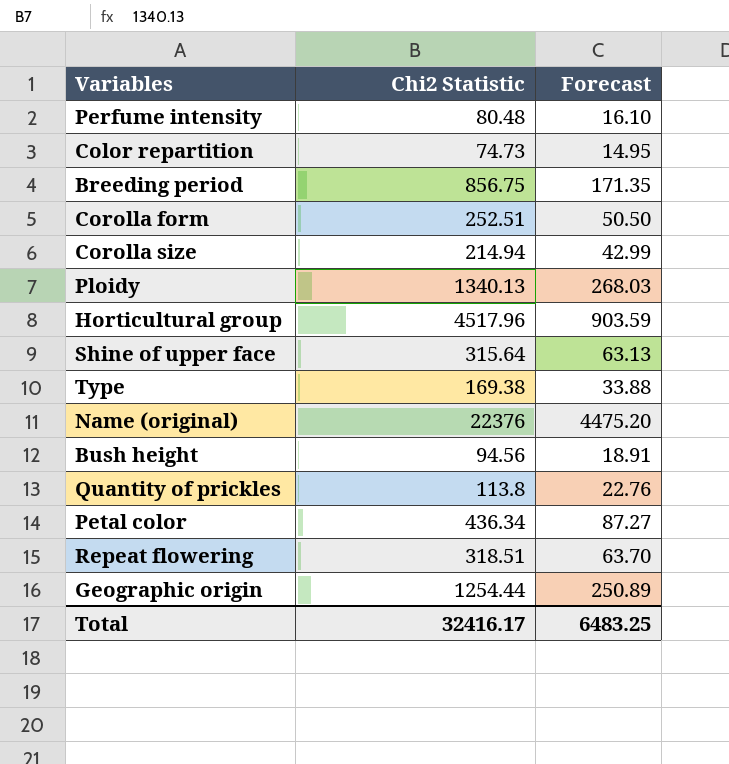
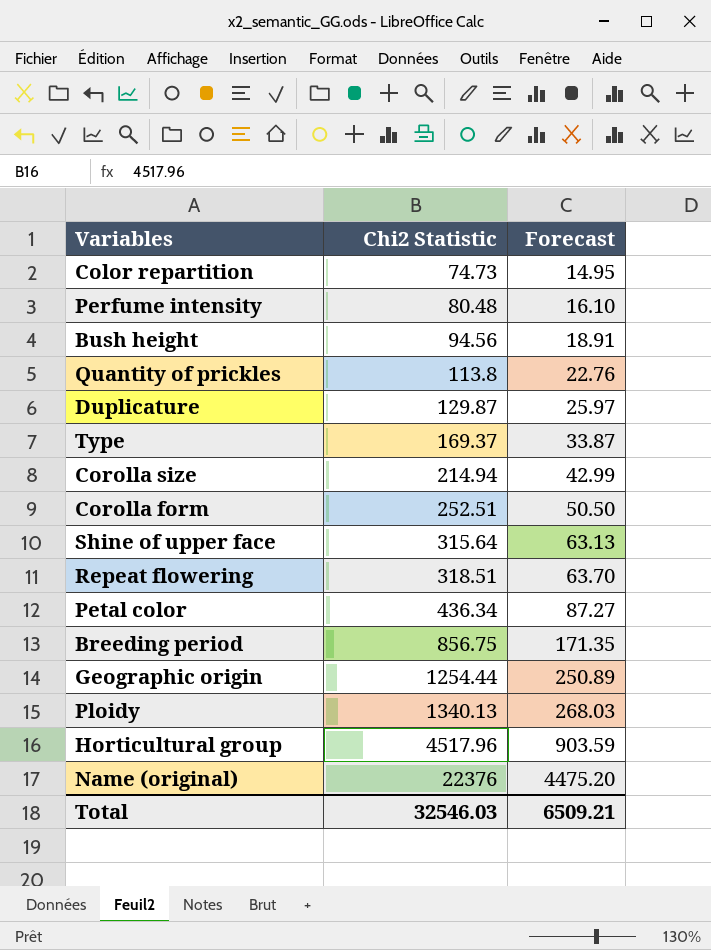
row order: none -> Chi2 Statistic ascending
row Duplicature: none -> 129.87 | 25.97
Type | Chi2 Statistic: 169.38 -> 169.37
Type | Forecast: 33.88 -> 33.87
Total | Chi2 Statistic: 32416.17 -> 32546.03
Total | Forecast: 6483.25 -> 6509.21

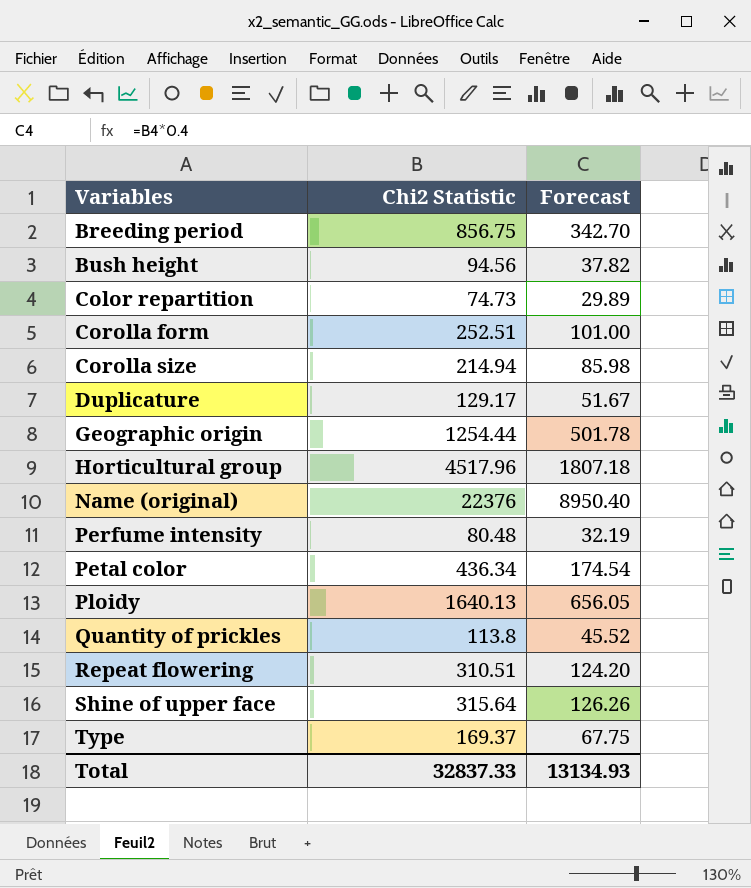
row order: Chi2 Statistic ascending -> Variables ascending
column Forecast | formula: [Chi2 Statistic] * 0.2 -> [Chi2 Statistic] * 0.4
Duplicature | Chi2 Statistic: 129.87 -> 129.17
Ploidy | Chi2 Statistic: 1340.13 -> 1640.13
Repeat flowering | Chi2 Statistic: 318.51 -> 310.51
Total | Chi2 Statistic: 32546.03 -> 32837.33
Total | Forecast: 6509.21 -> 13134.93

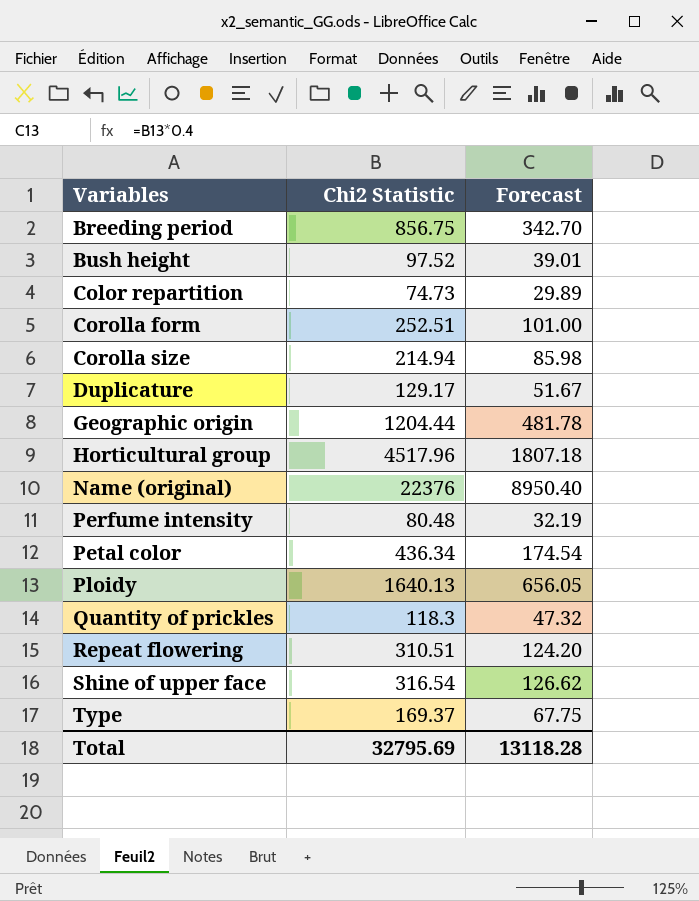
Bush height | Chi2 Statistic: 94.56 -> 97.52
Bush height | Forecast: 37.82 -> 39.01
Geographic origin | Chi2 Statistic: 1254.44 -> 1204.44
Geographic origin | Forecast: 501.78 -> 481.78
Quantity of prickles | Chi2 Statistic: 113.8 -> 118.3
Quantity of prickles | Forecast: 45.52 -> 47.32
Shine of upper face | Chi2 Statistic: 315.64 -> 316.54
Shine of upper face | Forecast: 126.26 -> 126.62
Total | Chi2 Statistic: 32837.33 -> 32795.69
Total | Forecast: 13134.93 -> 13118.28

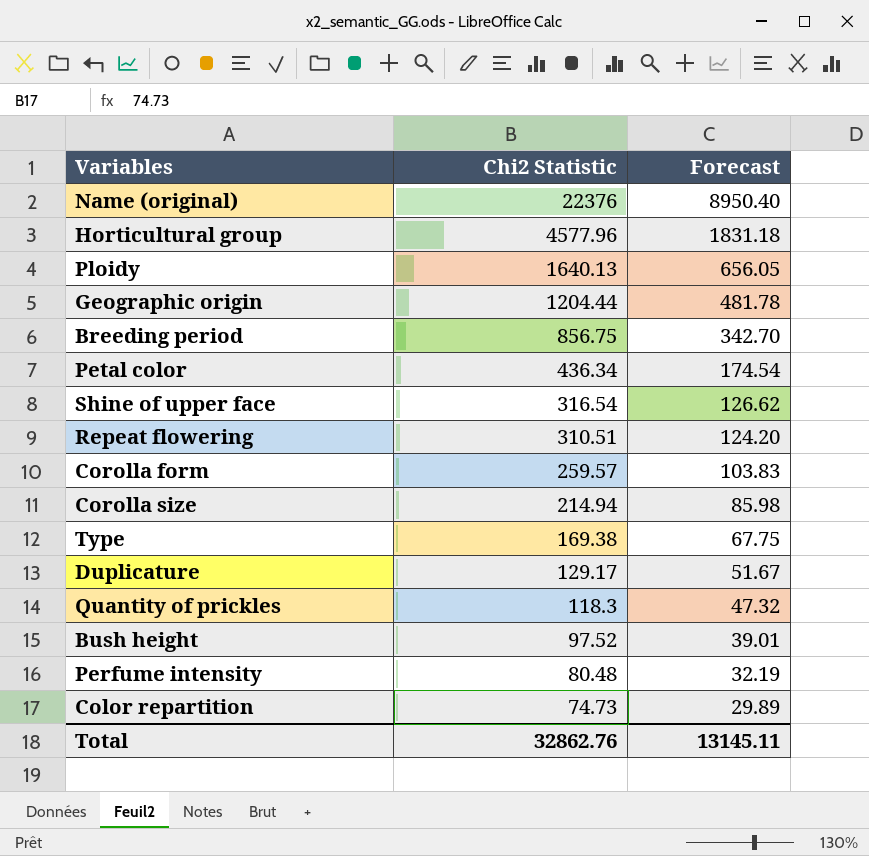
row order: Variables ascending -> Chi2 Statistic descending
Horticultural group | Chi2 Statistic: 4517.96 -> 4577.96
Horticultural group | Forecast: 1807.18 -> 1831.18
Corolla form | Chi2 Statistic: 252.51 -> 259.57
Corolla form | Forecast: 101.00 -> 103.83
Type | Chi2 Statistic: 169.37 -> 169.38
Total | Chi2 Statistic: 32795.69 -> 32862.76
Total | Forecast: 13118.28 -> 13145.11

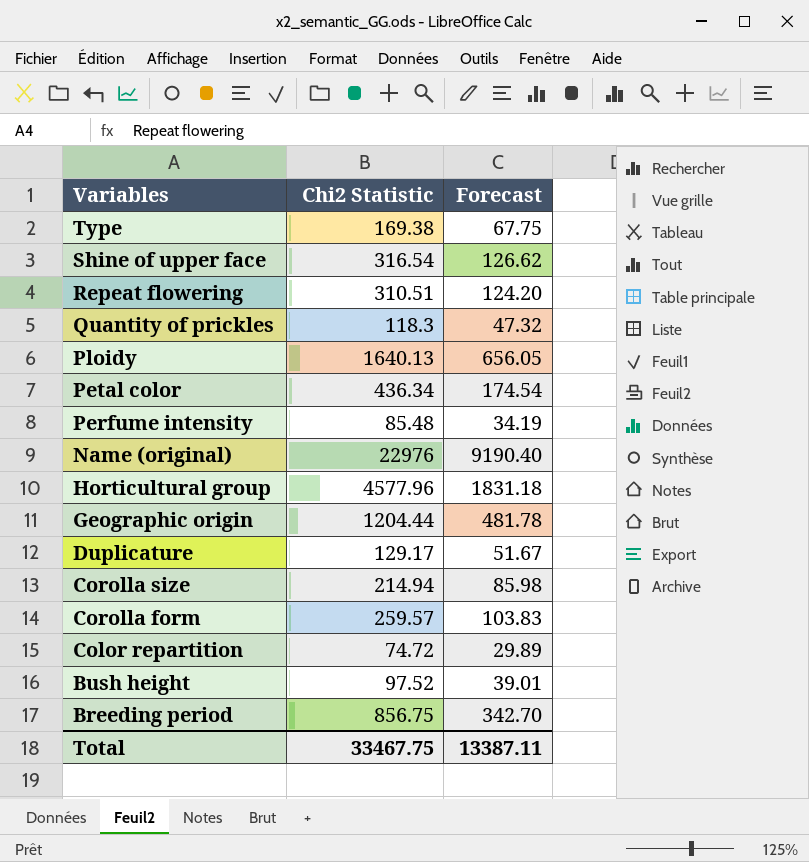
row order: Chi2 Statistic descending -> Variables descending
Perfume intensity | Chi2 Statistic: 80.48 -> 85.48
Perfume intensity | Forecast: 32.19 -> 34.19
Name (original) | Chi2 Statistic: 22376 -> 22976
Name (original) | Forecast: 8950.40 -> 9190.40
Color repartition | Chi2 Statistic: 74.73 -> 74.72
Total | Chi2 Statistic: 32862.76 -> 33467.75
Total | Forecast: 13145.11 -> 13387.11

